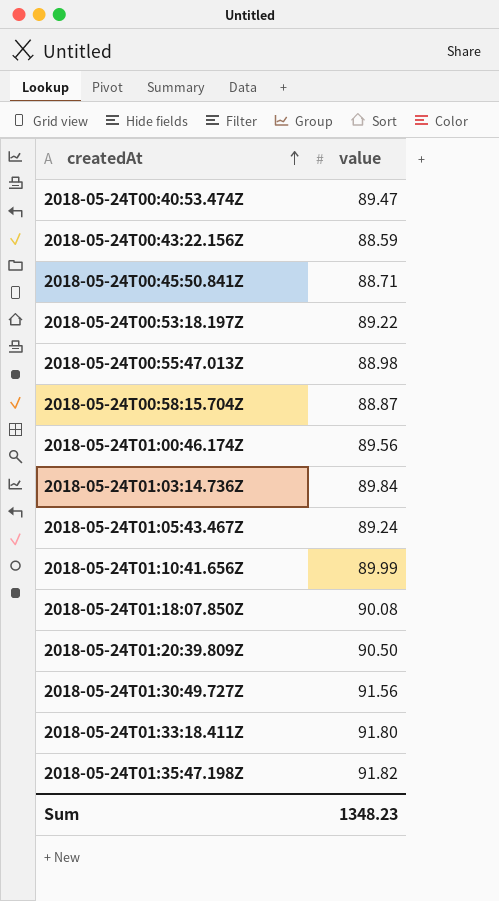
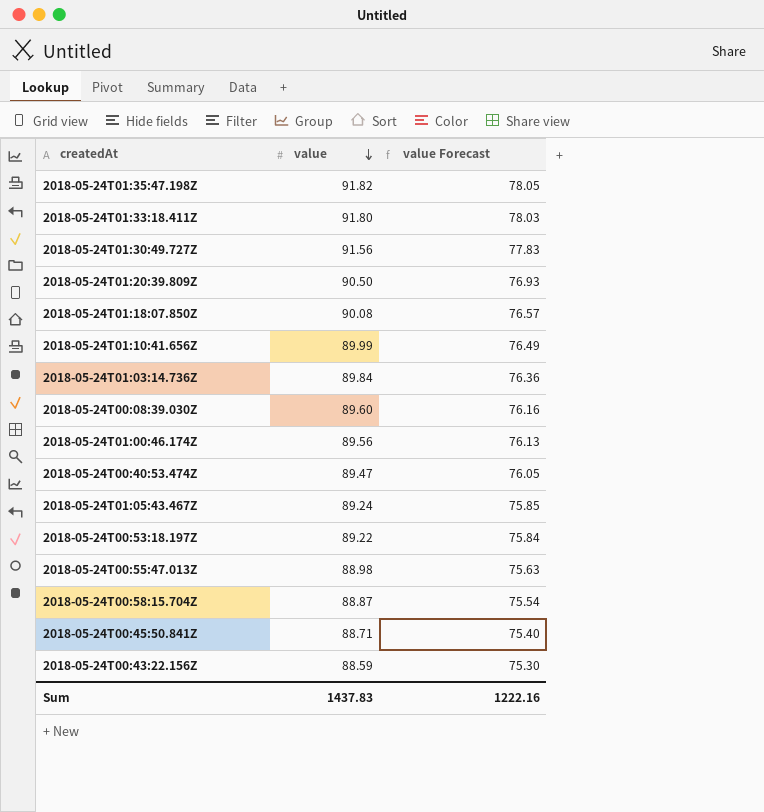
row order: createdAt ascending -> value descending
column value Forecast | formula: none -> [value] * 0.85
row 2018-05-24T00:08:39.030Z: none -> 89.60 | 76.16
Sum | value: 1348.23 -> 1437.83

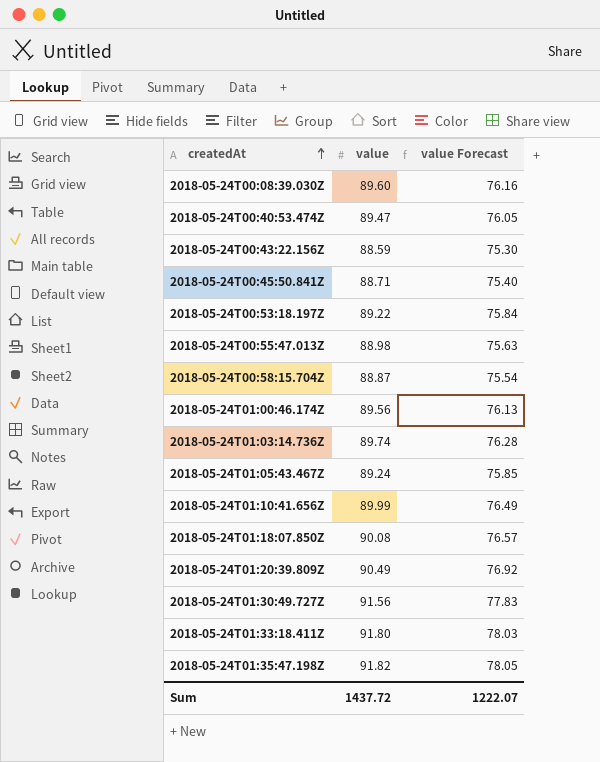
row order: value descending -> createdAt ascending
2018-05-24T01:03:14.736Z | value: 89.84 -> 89.74
2018-05-24T01:03:14.736Z | value Forecast: 76.36 -> 76.28
2018-05-24T01:20:39.809Z | value: 90.50 -> 90.49
2018-05-24T01:20:39.809Z | value Forecast: 76.93 -> 76.92
Sum | value: 1437.83 -> 1437.72
Sum | value Forecast: 1222.16 -> 1222.07

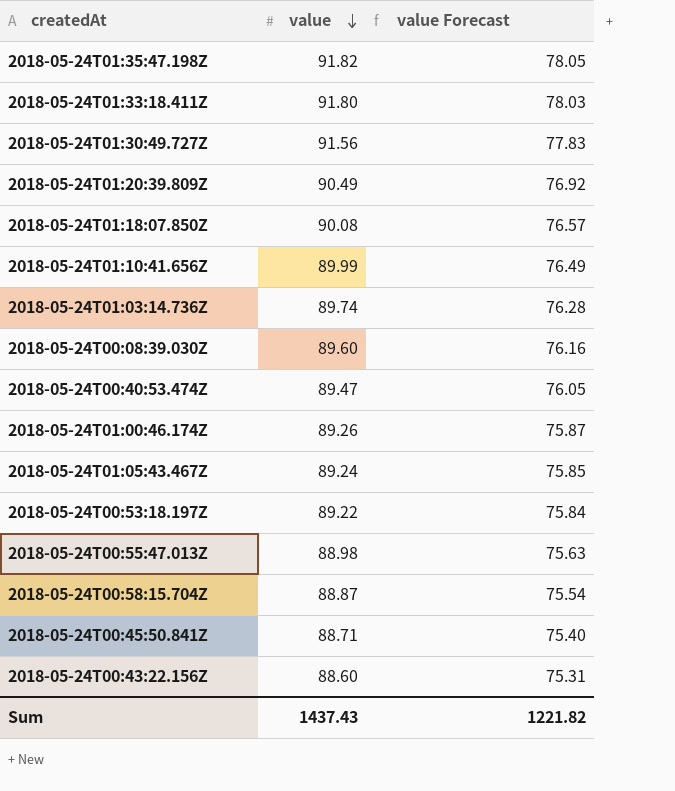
row order: createdAt ascending -> value descending
2018-05-24T01:00:46.174Z | value: 89.56 -> 89.26
2018-05-24T01:00:46.174Z | value Forecast: 76.13 -> 75.87
2018-05-24T00:43:22.156Z | value: 88.59 -> 88.60
2018-05-24T00:43:22.156Z | value Forecast: 75.30 -> 75.31
Sum | value: 1437.72 -> 1437.43
Sum | value Forecast: 1222.07 -> 1221.82

